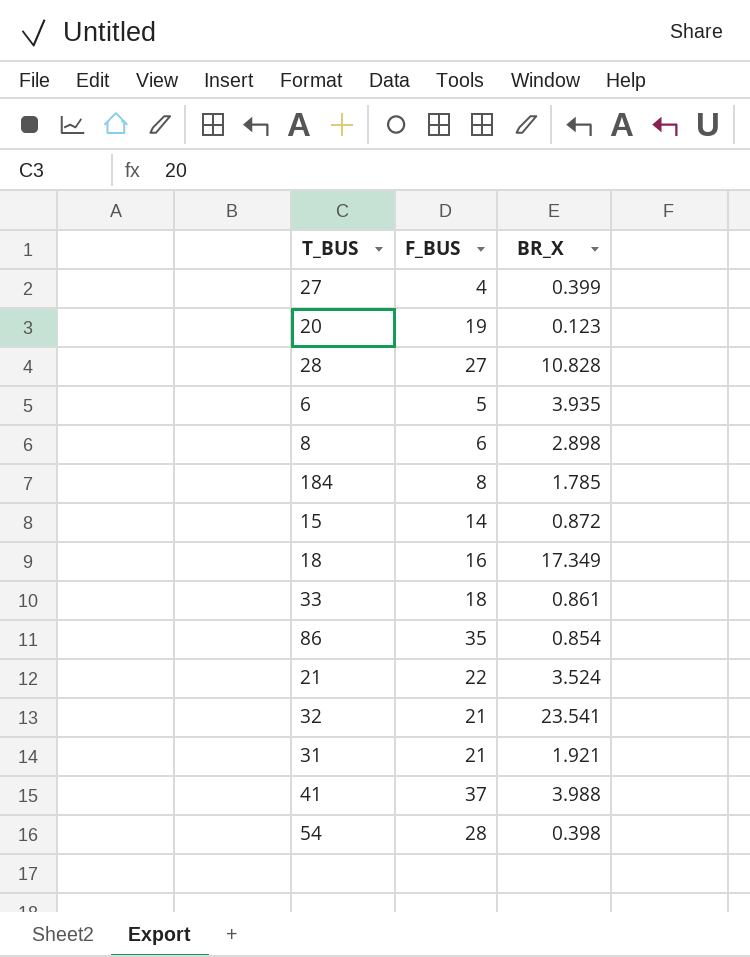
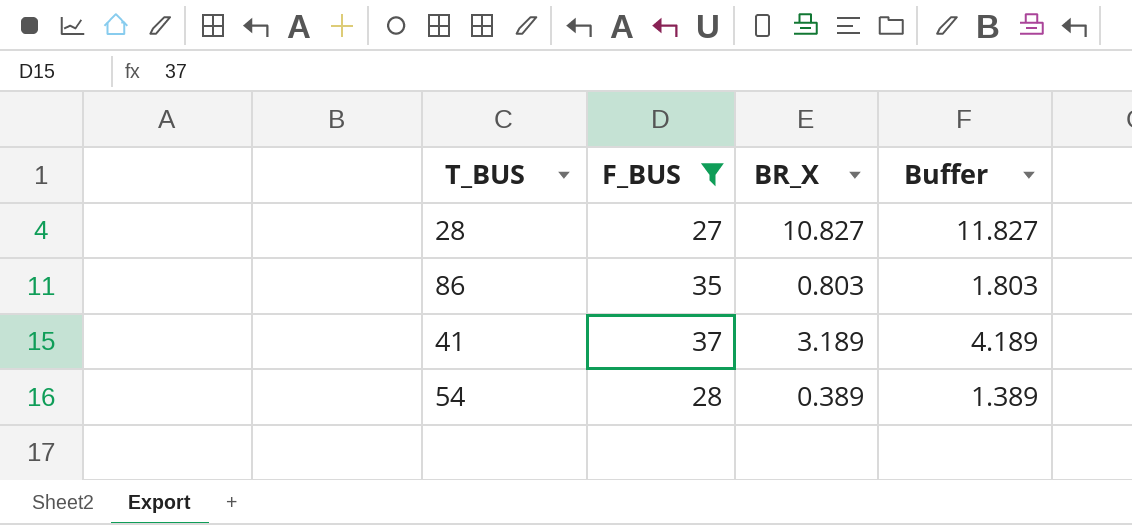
filter: none -> F_BUS >= 27
column Buffer | formula: none -> [BR_X] + 1
28 | BR_X: 10.828 -> 10.827
86 | BR_X: 0.854 -> 0.803
41 | BR_X: 3.988 -> 3.189
54 | BR_X: 0.398 -> 0.389

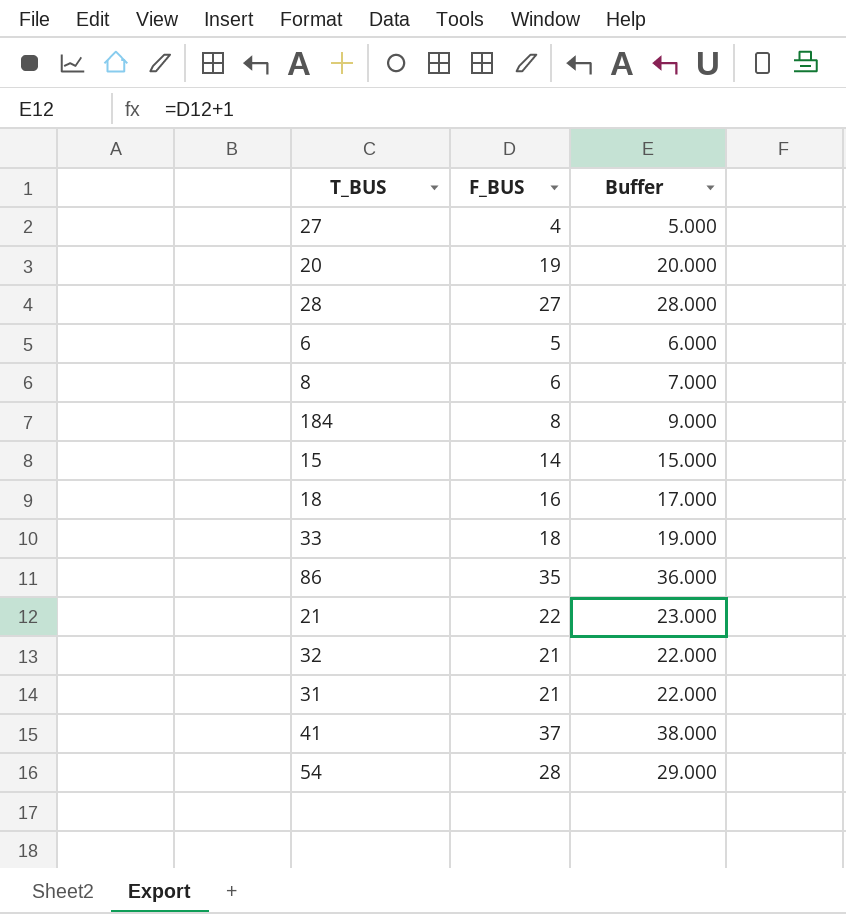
filter: F_BUS >= 27 -> none
column BR_X | position: 3 -> none
column Buffer | formula: [BR_X] + 1 -> [F_BUS] + 1

